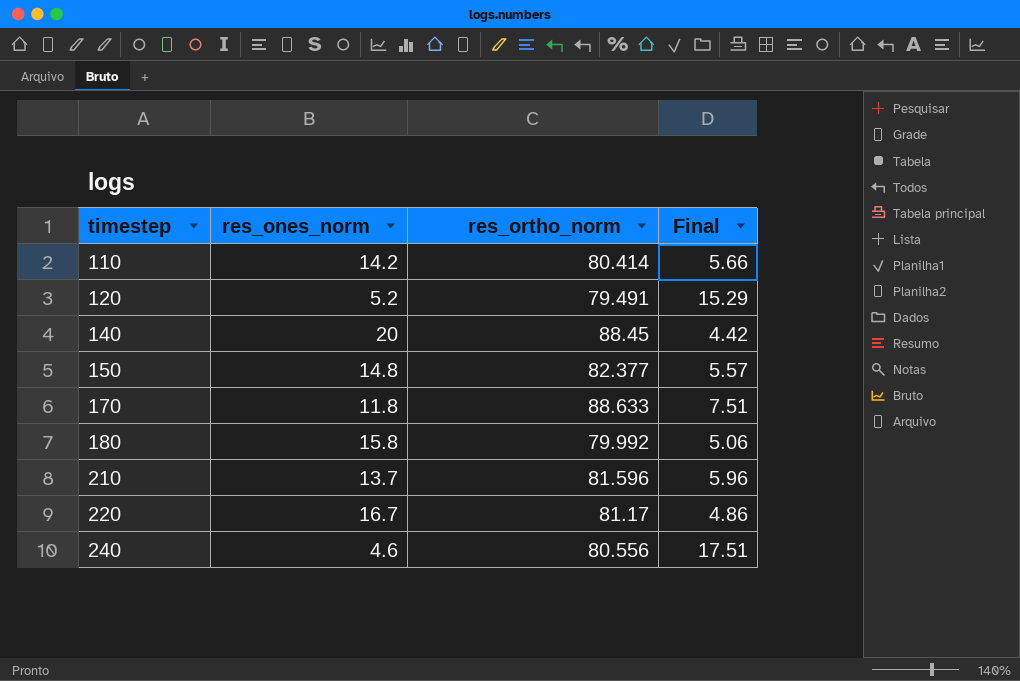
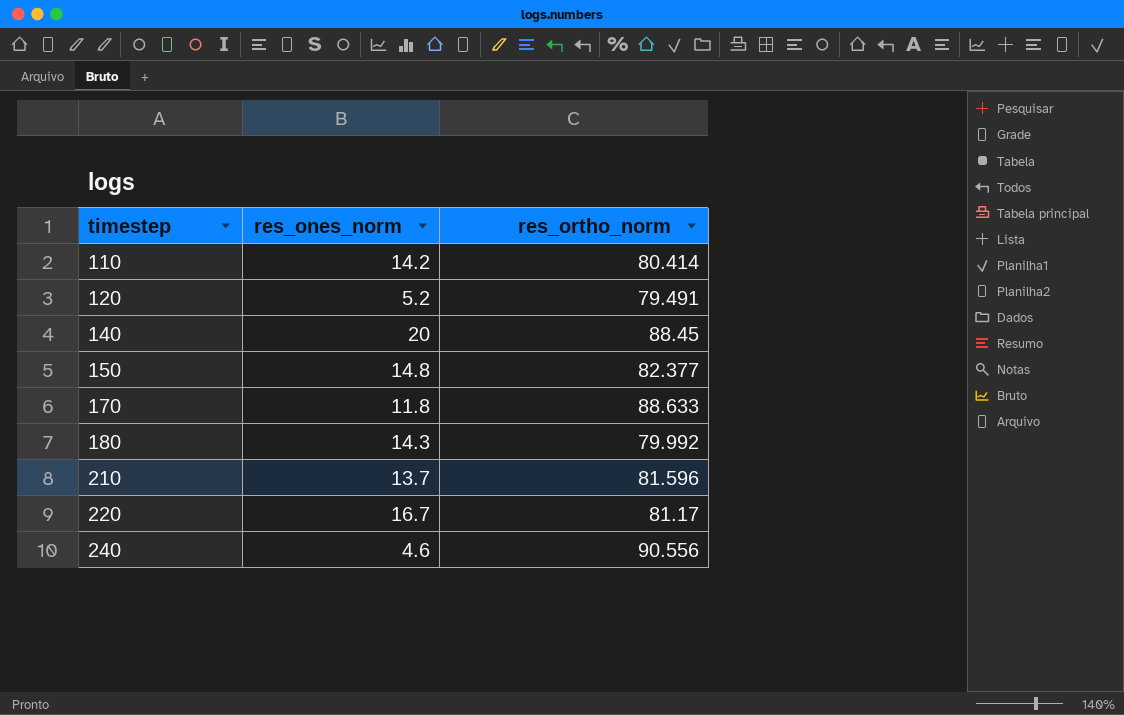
column Final | formula: [res_ortho_norm] / [res_ones_norm] -> none
180 | res_ones_norm: 15.8 -> 14.3
240 | res_ortho_norm: 80.556 -> 90.556

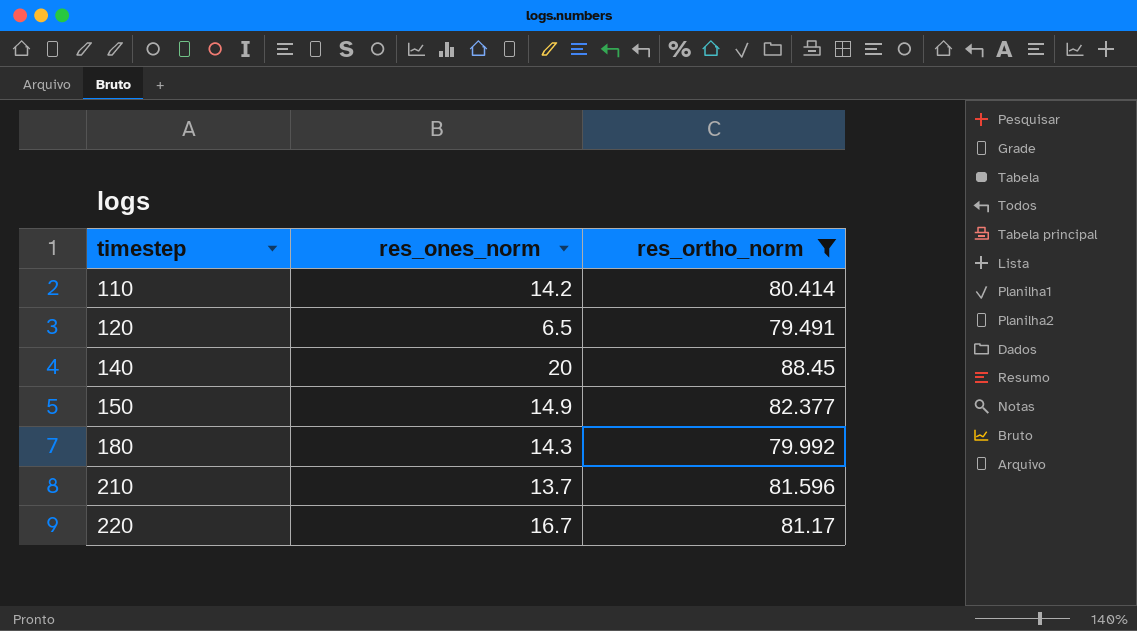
filter: none -> res_ortho_norm <= 88.45
120 | res_ones_norm: 5.2 -> 6.5
150 | res_ones_norm: 14.8 -> 14.9

